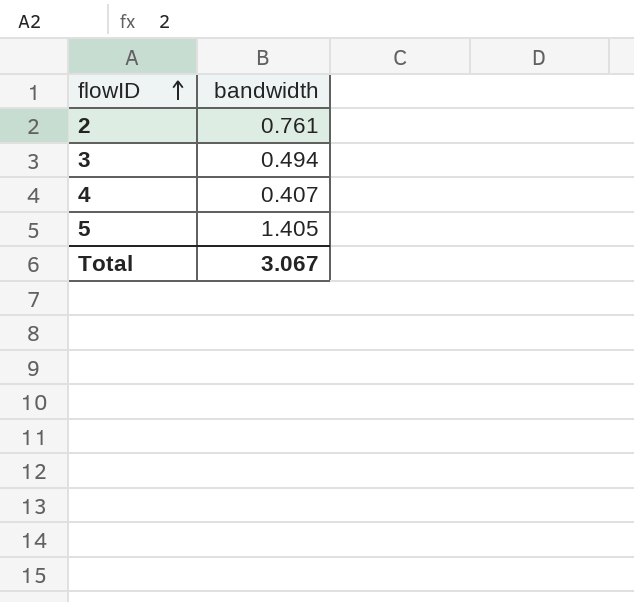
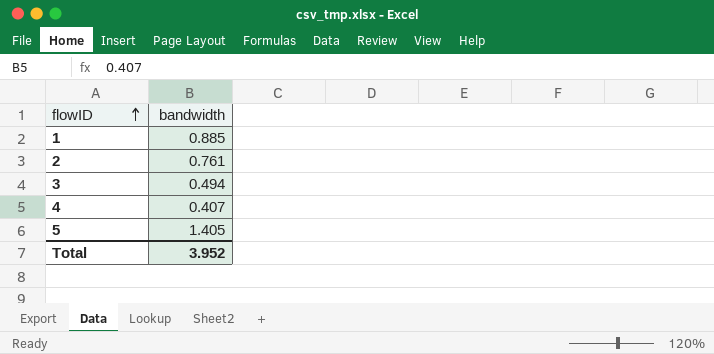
row 1: none -> 0.885
Total | bandwidth: 3.067 -> 3.952

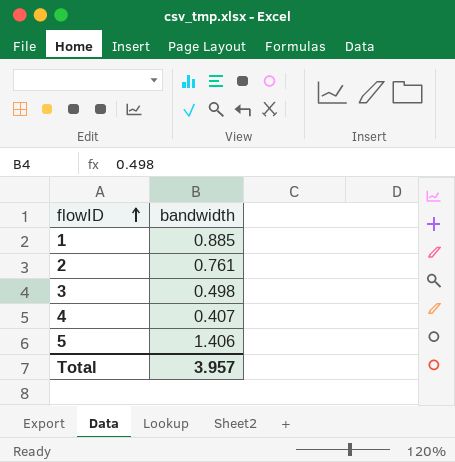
3 | bandwidth: 0.494 -> 0.498
5 | bandwidth: 1.405 -> 1.406
Total | bandwidth: 3.952 -> 3.957

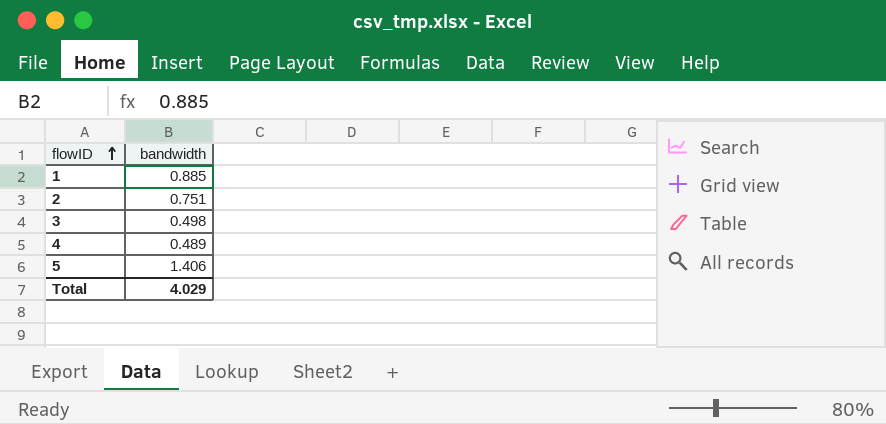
2 | bandwidth: 0.761 -> 0.751
4 | bandwidth: 0.407 -> 0.489
Total | bandwidth: 3.957 -> 4.029

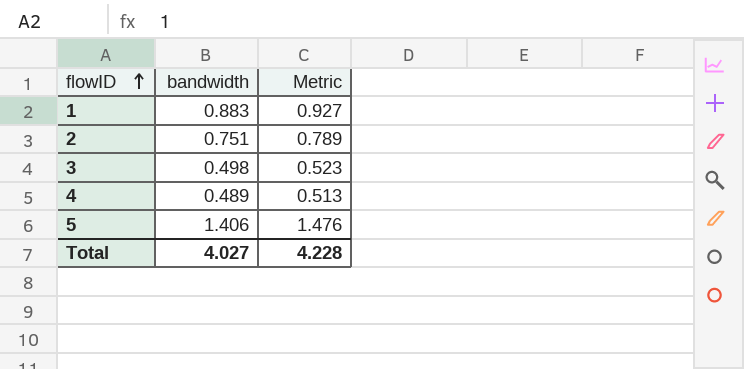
column Metric | formula: none -> [bandwidth] * 1.05
1 | bandwidth: 0.885 -> 0.883
Total | bandwidth: 4.029 -> 4.027

